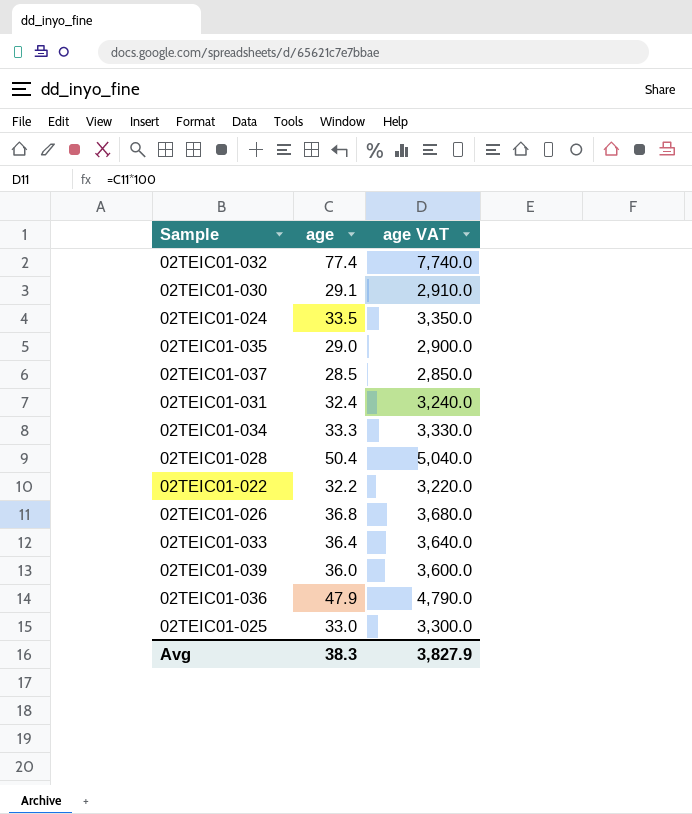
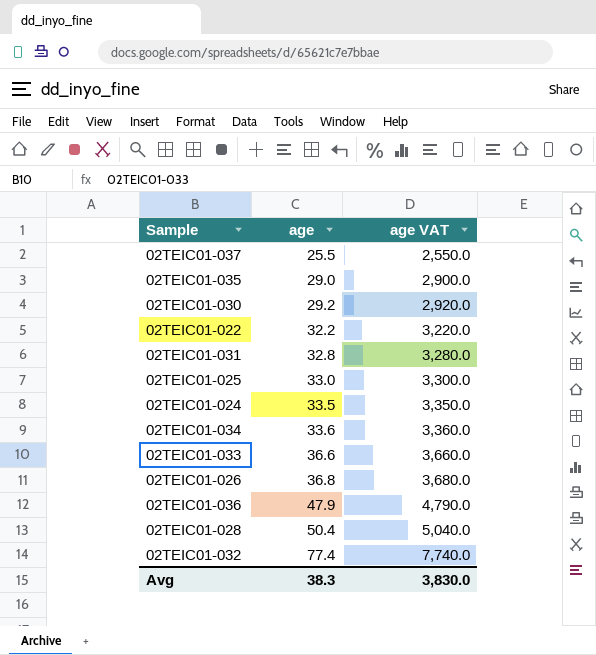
row order: none -> age ascending
row 02TEIC01-039: 36.0 | 3,600.0 -> none
02TEIC01-037 | age: 28.5 -> 25.5
02TEIC01-037 | age VAT: 2,850.0 -> 2,550.0
02TEIC01-030 | age: 29.1 -> 29.2
02TEIC01-030 | age VAT: 2,910.0 -> 2,920.0
02TEIC01-031 | age: 32.4 -> 32.8
02TEIC01-031 | age VAT: 3,240.0 -> 3,280.0
02TEIC01-034 | age: 33.3 -> 33.6
02TEIC01-034 | age VAT: 3,330.0 -> 3,360.0
02TEIC01-033 | age: 36.4 -> 36.6
02TEIC01-033 | age VAT: 3,640.0 -> 3,660.0
Avg | age VAT: 3,827.9 -> 3,830.0

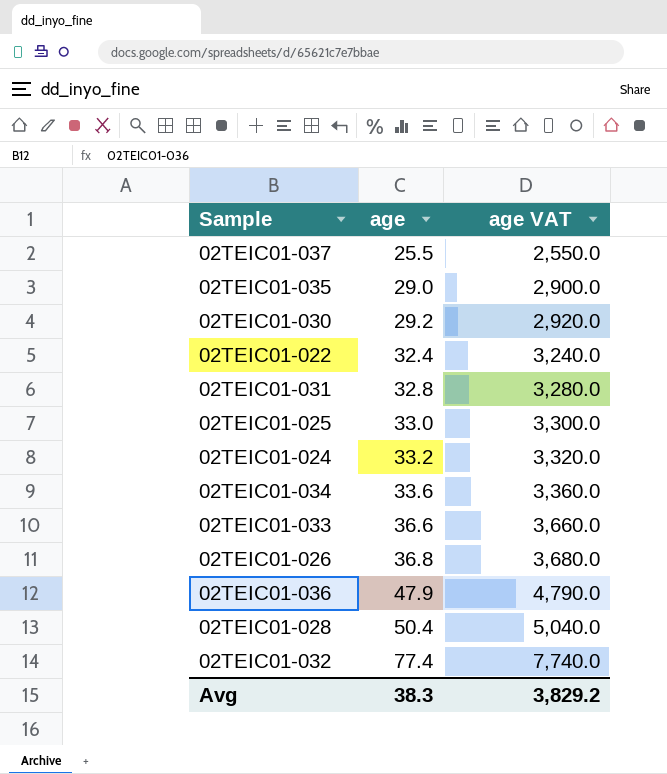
02TEIC01-022 | age: 32.2 -> 32.4
02TEIC01-022 | age VAT: 3,220.0 -> 3,240.0
02TEIC01-024 | age: 33.5 -> 33.2
02TEIC01-024 | age VAT: 3,350.0 -> 3,320.0
Avg | age VAT: 3,830.0 -> 3,829.2

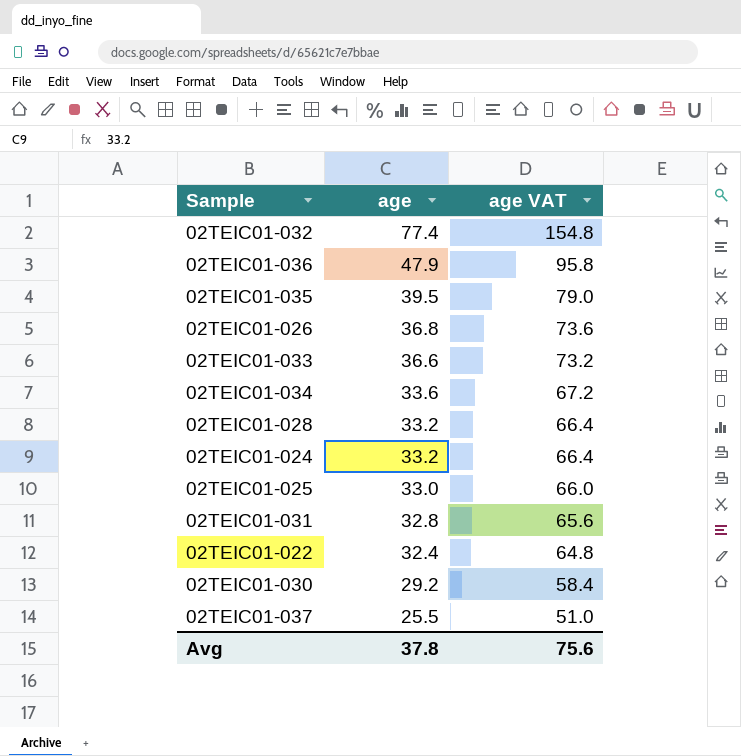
row order: age ascending -> age descending
column age VAT | formula: [age] * 100 -> [age] * 2
02TEIC01-035 | age: 29.0 -> 39.5
02TEIC01-028 | age: 50.4 -> 33.2
Avg | age: 38.3 -> 37.8
Avg | age VAT: 3,829.2 -> 75.6

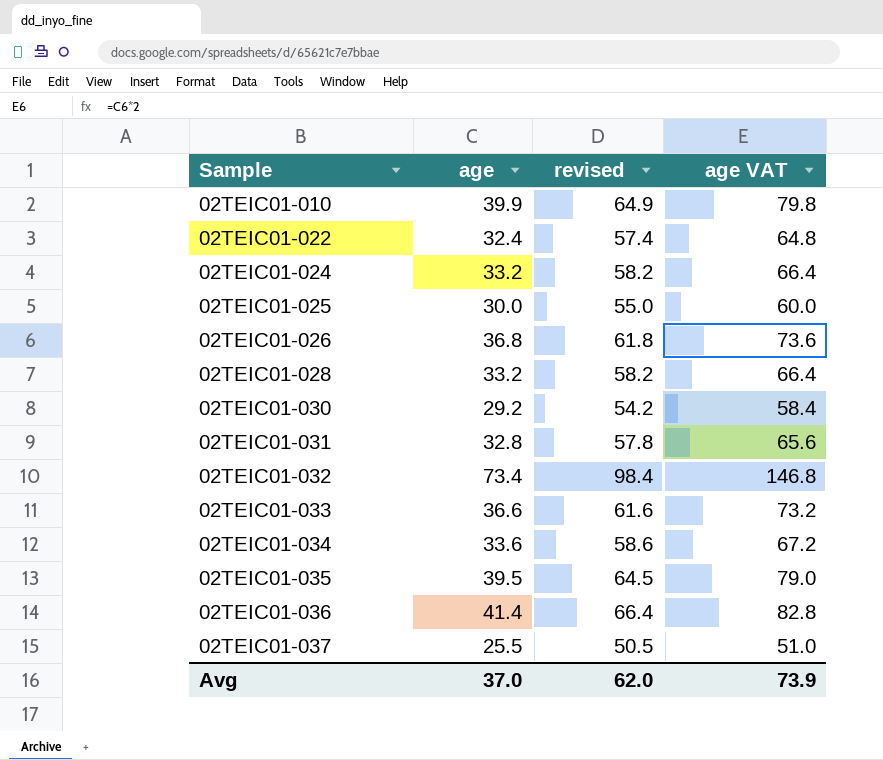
row order: age descending -> Sample ascending
column revised | formula: none -> [age] + 25
row 02TEIC01-010: none -> 39.9 | 64.9 | 79.8
02TEIC01-025 | age: 33.0 -> 30.0
02TEIC01-025 | age VAT: 66.0 -> 60.0
02TEIC01-032 | age: 77.4 -> 73.4
02TEIC01-032 | age VAT: 154.8 -> 146.8
02TEIC01-036 | age: 47.9 -> 41.4
02TEIC01-036 | age VAT: 95.8 -> 82.8
Avg | age: 37.8 -> 37.0
Avg | age VAT: 75.6 -> 73.9

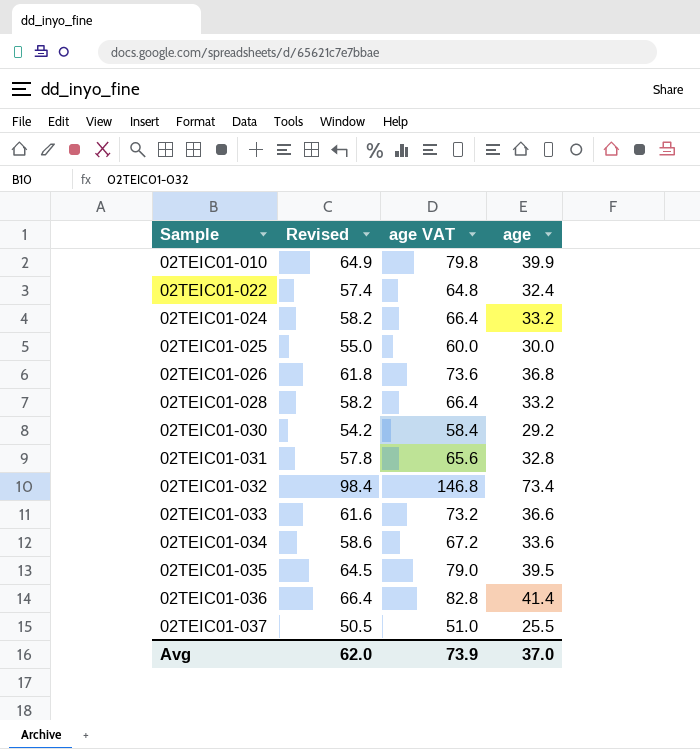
column name: revised -> Revised
column age | position: 2 -> 4

